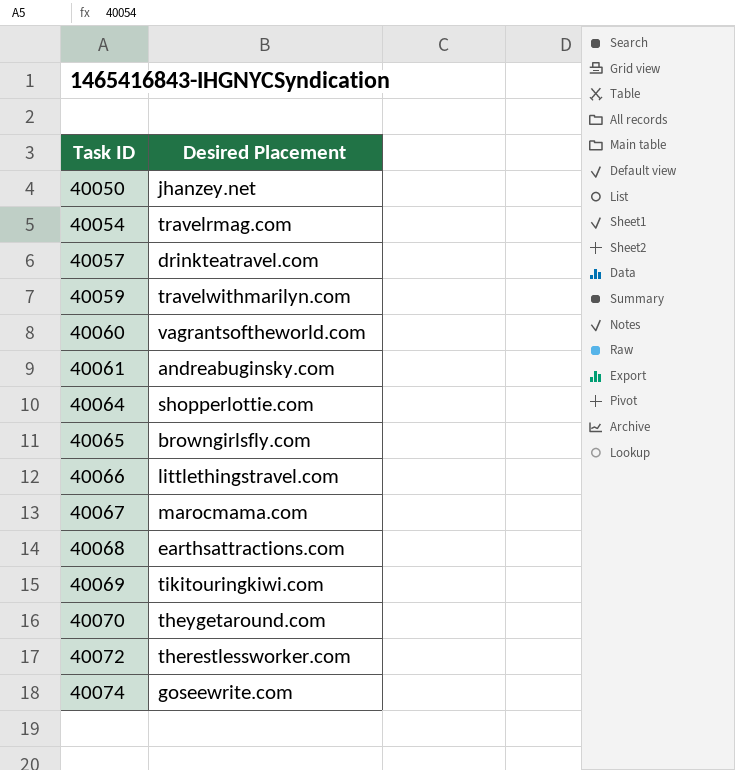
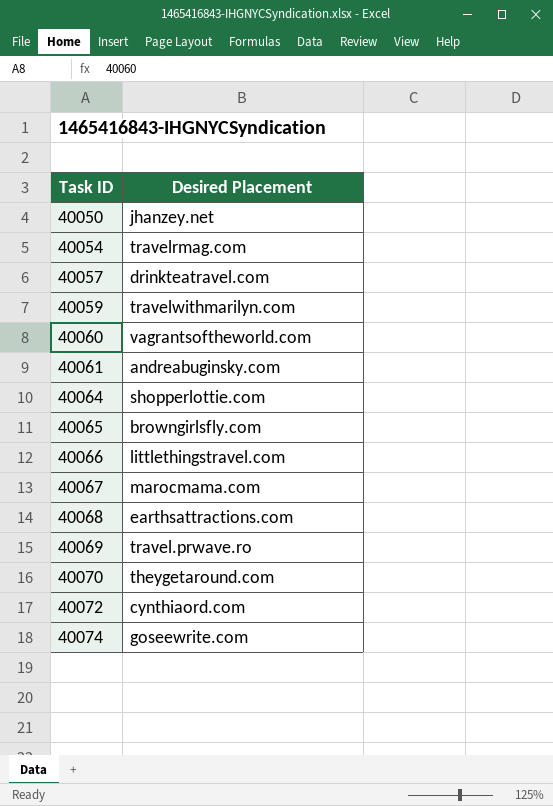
40069 | Desired Placement: tikitouringkiwi.com -> travel.prwave.ro
40072 | Desired Placement: therestlessworker.com -> cynthiaord.com

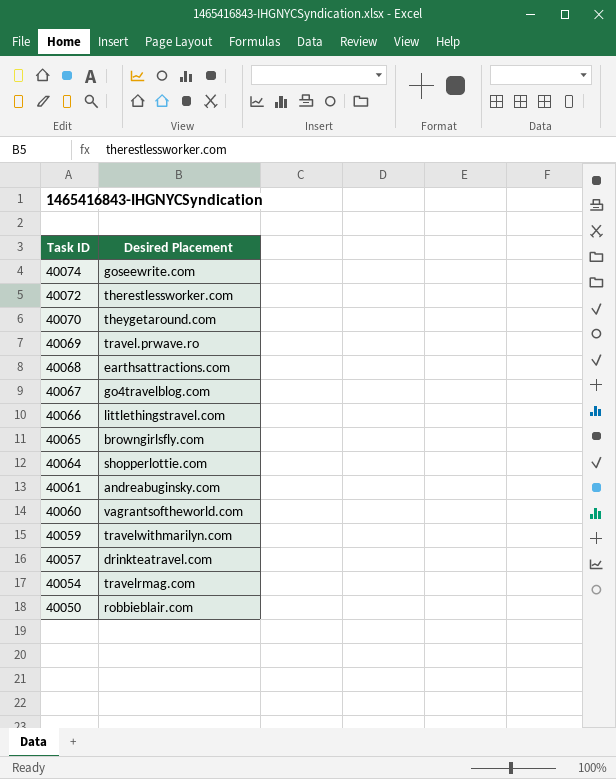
row order: Task ID ascending -> Task ID descending
40072 | Desired Placement: cynthiaord.com -> therestlessworker.com
40067 | Desired Placement: marocmama.com -> go4travelblog.com
40050 | Desired Placement: jhanzey.net -> robbieblair.com

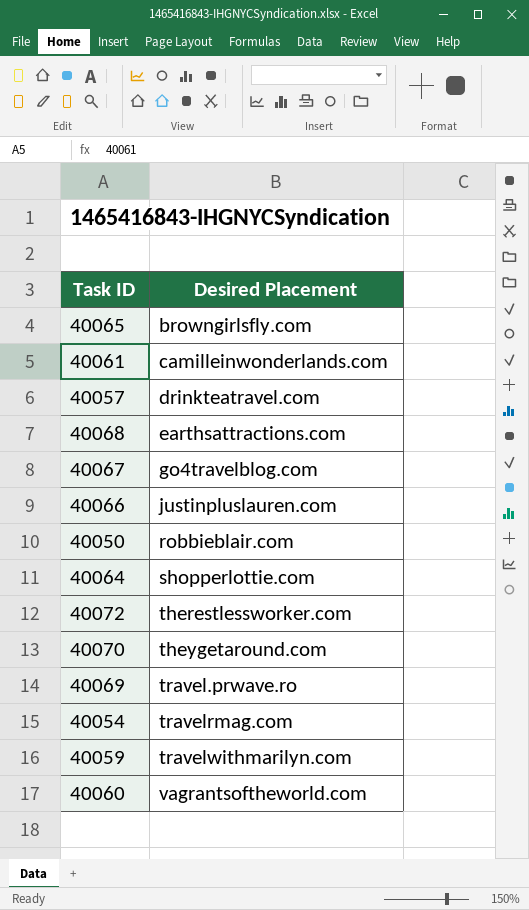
row order: Task ID descending -> Desired Placement ascending
row 40074: goseewrite.com -> none
40061 | Desired Placement: andreabuginsky.com -> camilleinwonderlands.com
40066 | Desired Placement: littlethingstravel.com -> justinpluslauren.com

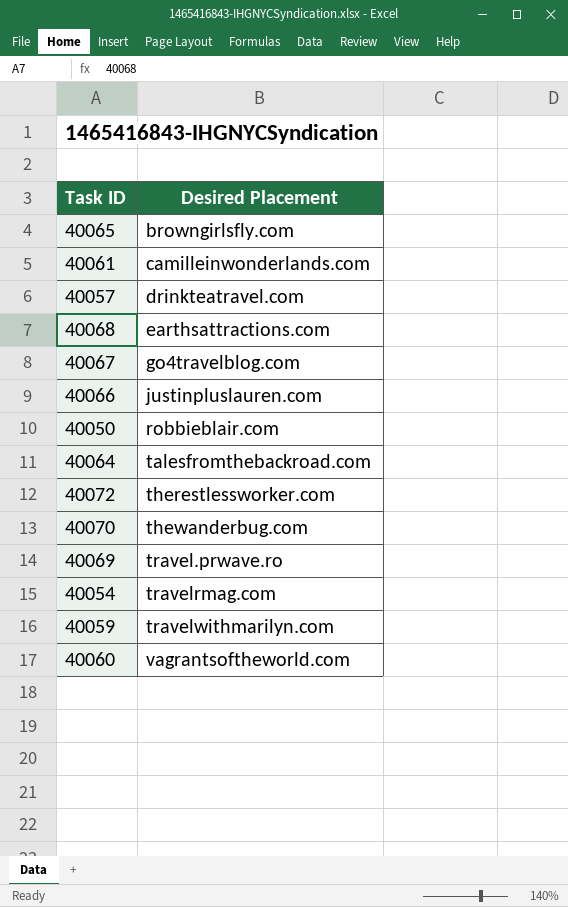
40064 | Desired Placement: shopperlottie.com -> talesfromthebackroad.com
40070 | Desired Placement: theygetaround.com -> thewanderbug.com

